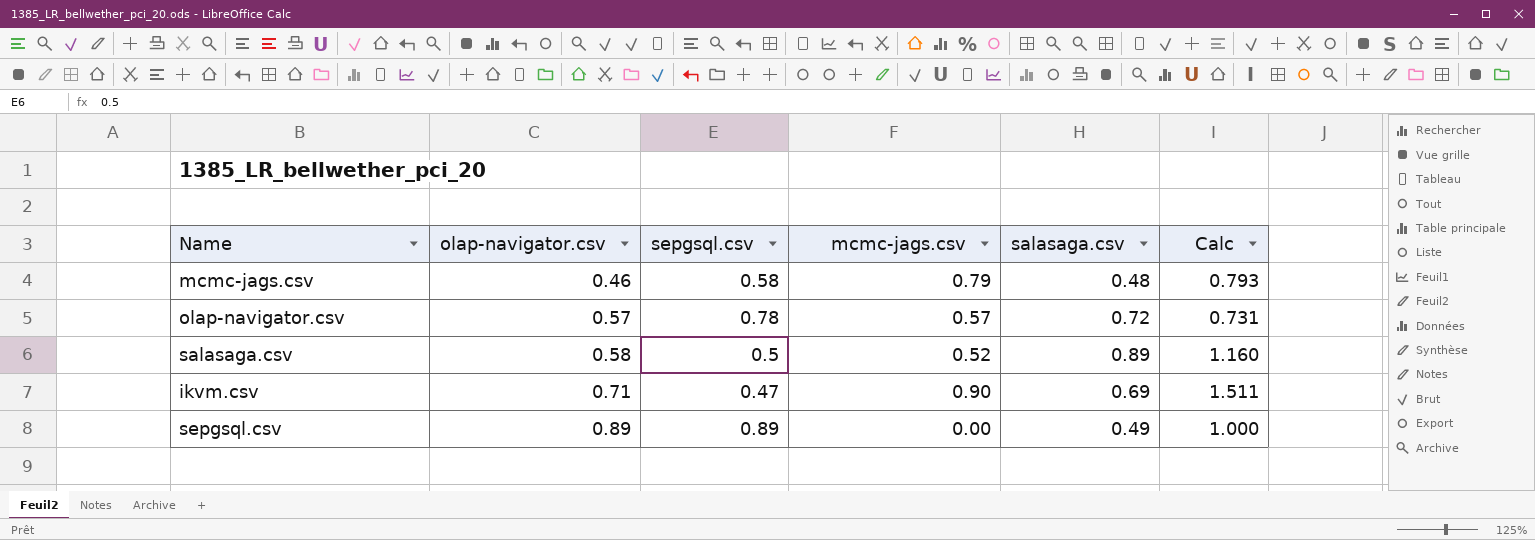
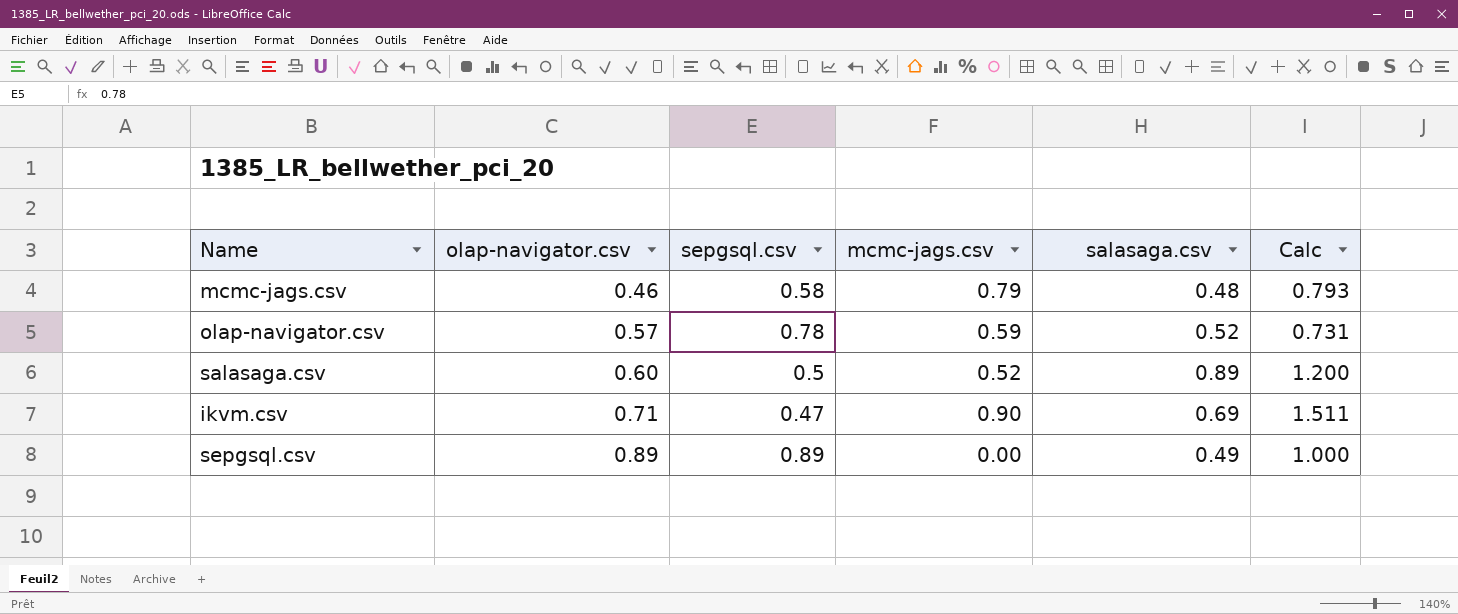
olap-navigator.csv | mcmc-jags.csv: 0.57 -> 0.59
olap-navigator.csv | salasaga.csv: 0.72 -> 0.52
salasaga.csv | olap-navigator.csv: 0.58 -> 0.60
salasaga.csv | Calc: 1.160 -> 1.200

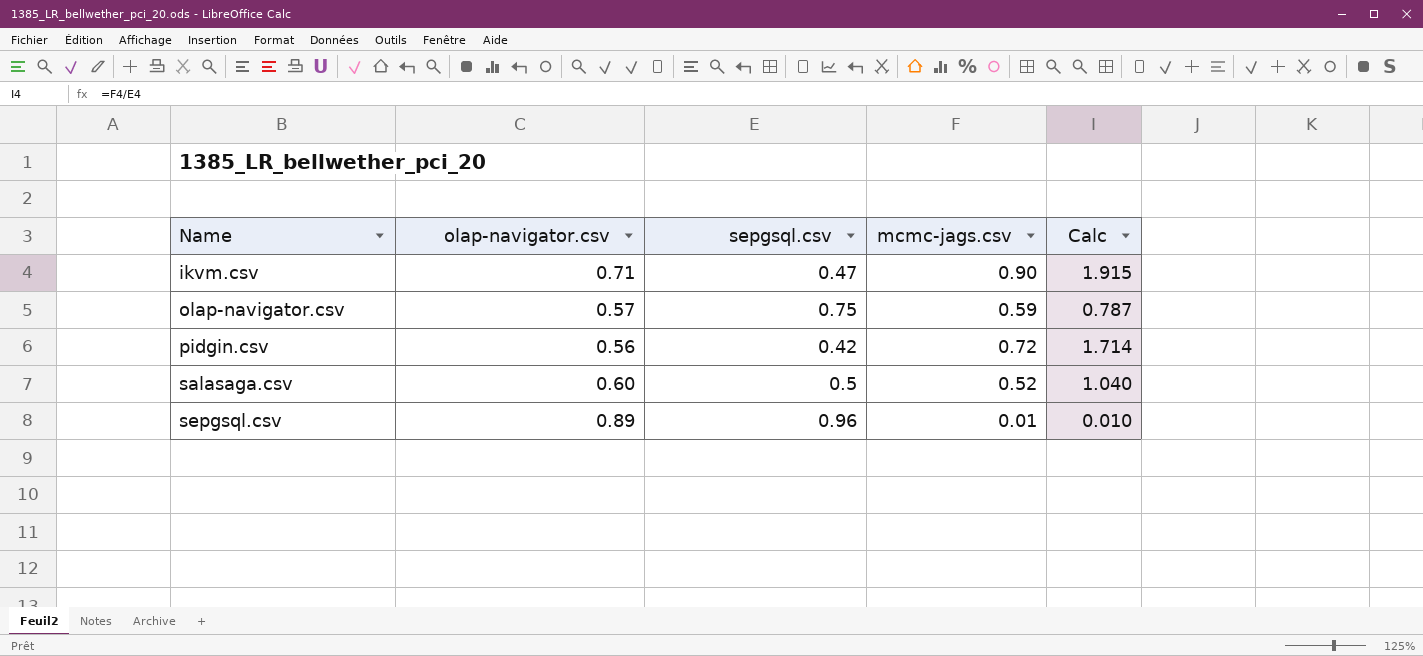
row order: olap-navigator.csv ascending -> Name ascending
column salasaga.csv | position: 5 -> none
column Calc | formula: [olap-navigator.csv] / [sepgsql.csv] -> [mcmc-jags.csv] / [sepgsql.csv]
row mcmc-jags.csv: 0.46 | 0.58 | 0.79 | 0.48 | 0.793 -> none
olap-navigator.csv | sepgsql.csv: 0.78 -> 0.75
row pidgin.csv: none -> 0.56 | 0.42 | 0.72 | 1.714
sepgsql.csv | sepgsql.csv: 0.89 -> 0.96
sepgsql.csv | mcmc-jags.csv: 0.00 -> 0.01

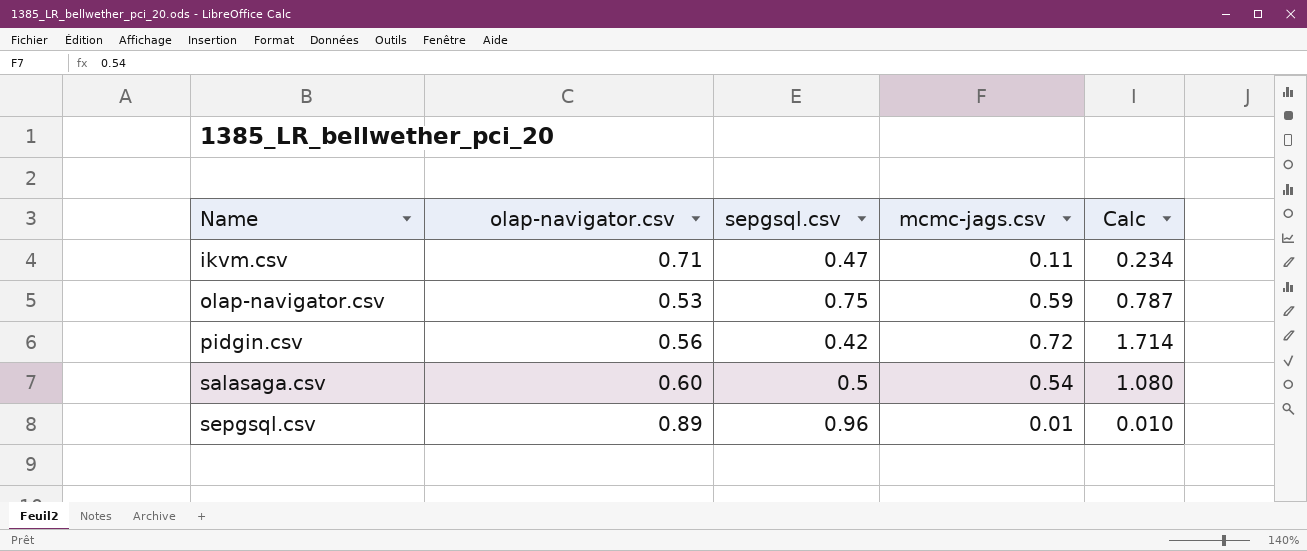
ikvm.csv | mcmc-jags.csv: 0.90 -> 0.11
ikvm.csv | Calc: 1.915 -> 0.234
olap-navigator.csv | olap-navigator.csv: 0.57 -> 0.53
salasaga.csv | mcmc-jags.csv: 0.52 -> 0.54
salasaga.csv | Calc: 1.040 -> 1.080

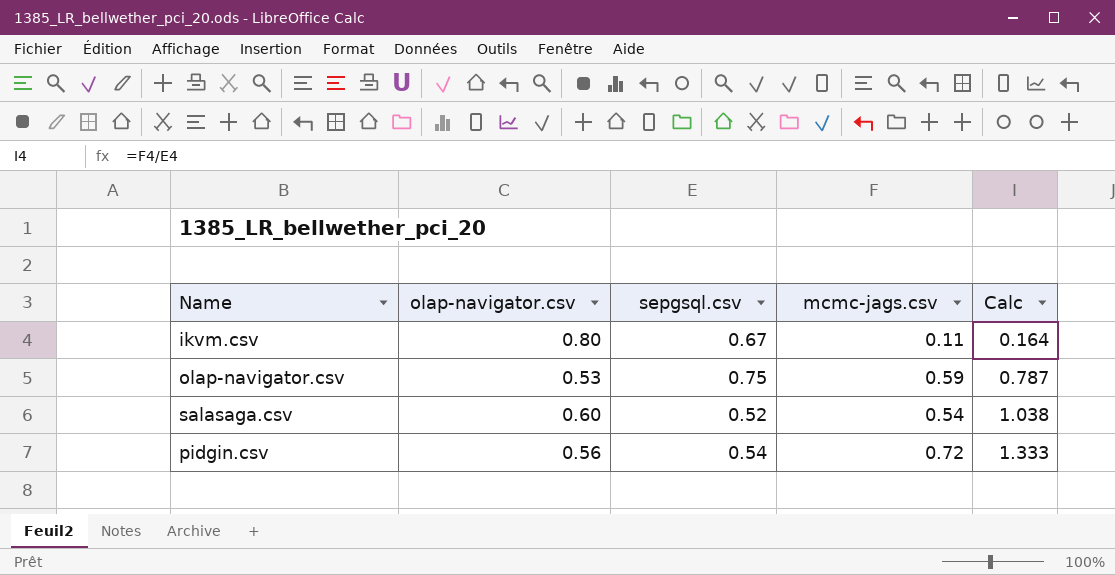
row order: Name ascending -> Calc ascending
row sepgsql.csv: 0.89 | 0.96 | 0.01 | 0.010 -> none
ikvm.csv | olap-navigator.csv: 0.71 -> 0.80
ikvm.csv | sepgsql.csv: 0.47 -> 0.67
ikvm.csv | Calc: 0.234 -> 0.164
salasaga.csv | sepgsql.csv: 0.5 -> 0.52
salasaga.csv | Calc: 1.080 -> 1.038
pidgin.csv | sepgsql.csv: 0.42 -> 0.54
pidgin.csv | Calc: 1.714 -> 1.333

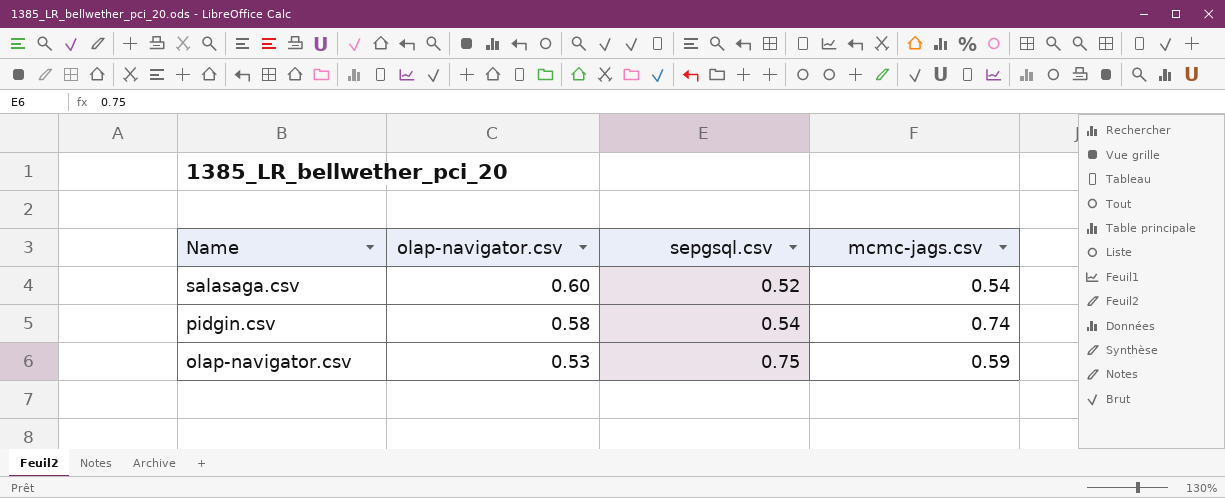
row order: Calc ascending -> Name descending
column Calc | formula: [mcmc-jags.csv] / [sepgsql.csv] -> none
row ikvm.csv: 0.80 | 0.67 | 0.11 | 0.164 -> none
pidgin.csv | olap-navigator.csv: 0.56 -> 0.58
pidgin.csv | mcmc-jags.csv: 0.72 -> 0.74

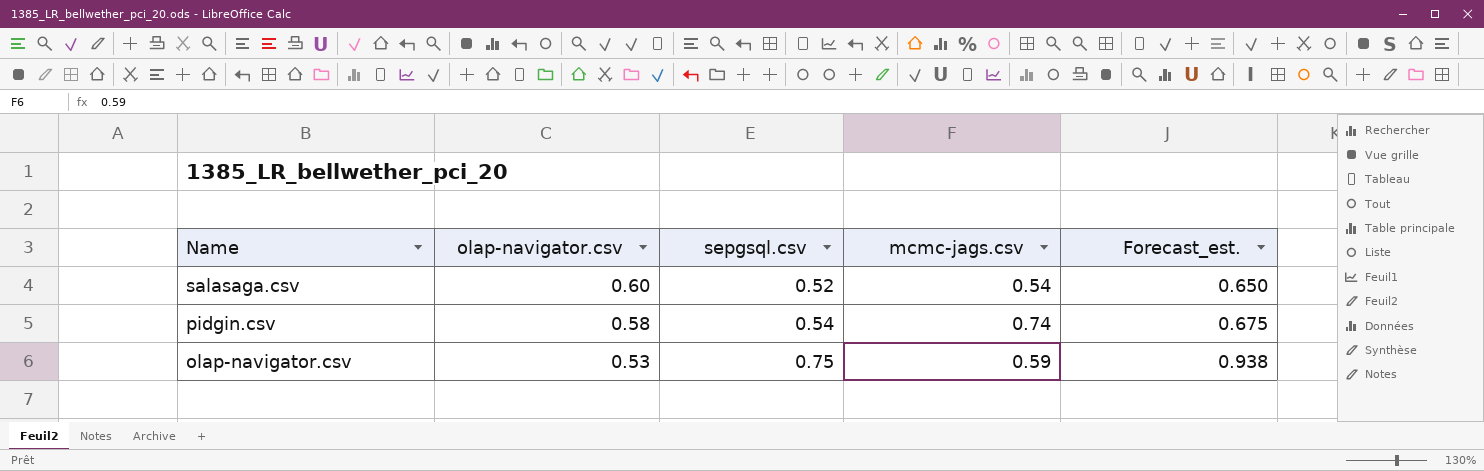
column Forecast_est. | formula: none -> [sepgsql.csv] * 1.25

